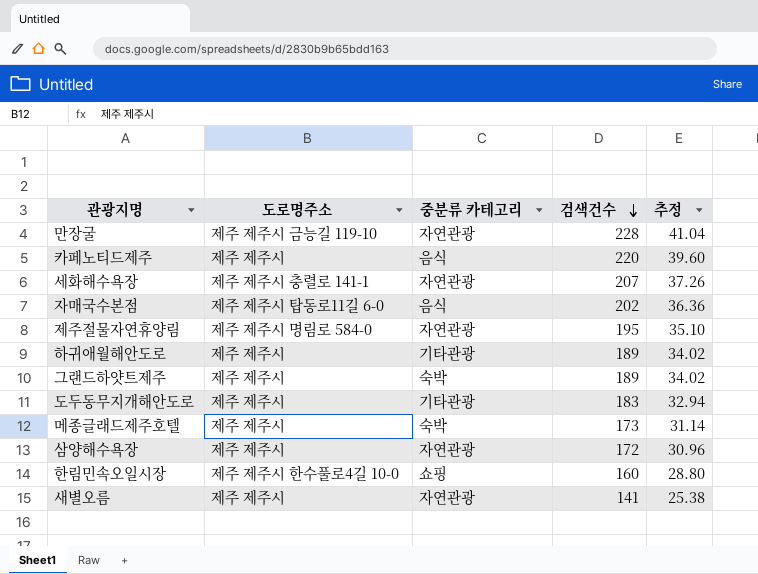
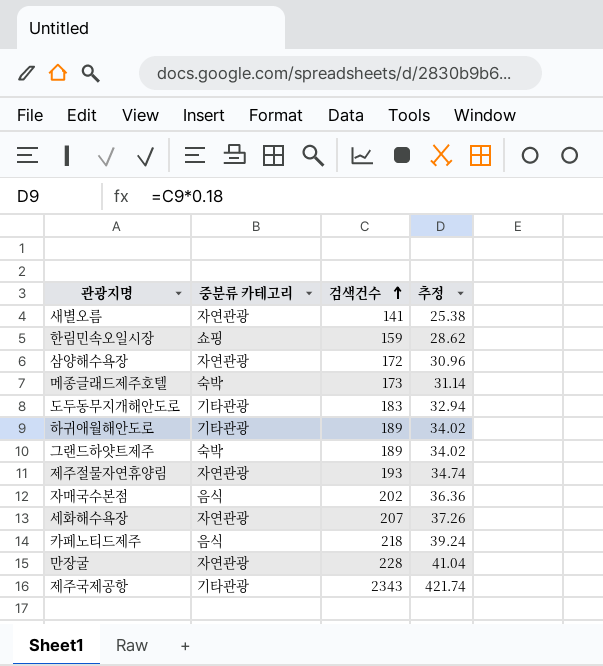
row order: 검색건수 descending -> 검색건수 ascending
column 도로명주소 | position: 2 -> none
한림민속오일시장 | 검색건수: 160 -> 159
한림민속오일시장 | 추정: 28.80 -> 28.62
제주절물자연휴양림 | 검색건수: 195 -> 193
제주절물자연휴양림 | 추정: 35.10 -> 34.74
카페노티드제주 | 검색건수: 220 -> 218
카페노티드제주 | 추정: 39.60 -> 39.24
row 제주국제공항: none -> 기타관광 | 2343 | 421.74

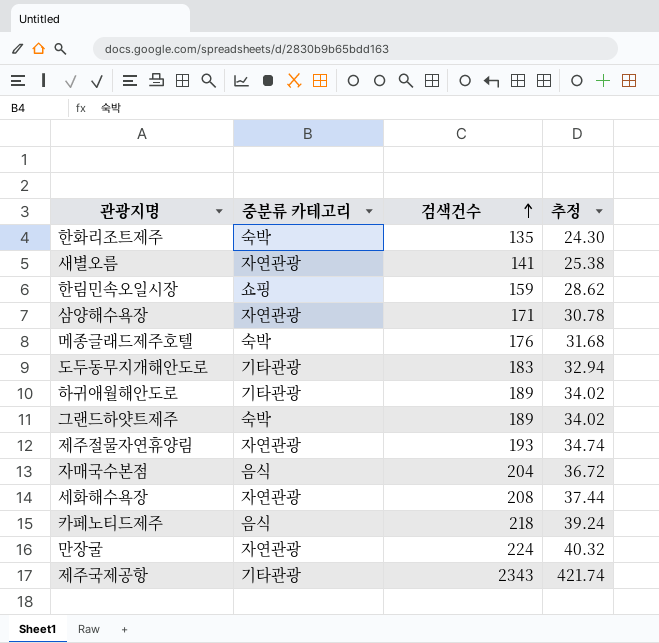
row 한화리조트제주: none -> 숙박 | 135 | 24.30
삼양해수욕장 | 검색건수: 172 -> 171
삼양해수욕장 | 추정: 30.96 -> 30.78
메종글래드제주호텔 | 검색건수: 173 -> 176
메종글래드제주호텔 | 추정: 31.14 -> 31.68
자매국수본점 | 검색건수: 202 -> 204
자매국수본점 | 추정: 36.36 -> 36.72
세화해수욕장 | 검색건수: 207 -> 208
세화해수욕장 | 추정: 37.26 -> 37.44
만장굴 | 검색건수: 228 -> 224
만장굴 | 추정: 41.04 -> 40.32

